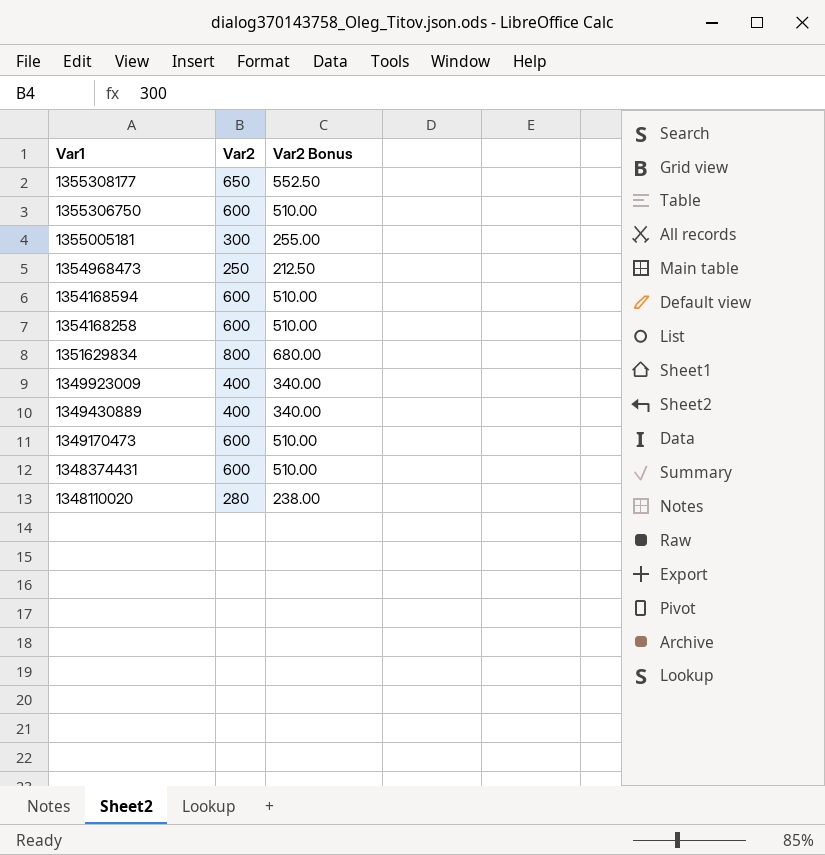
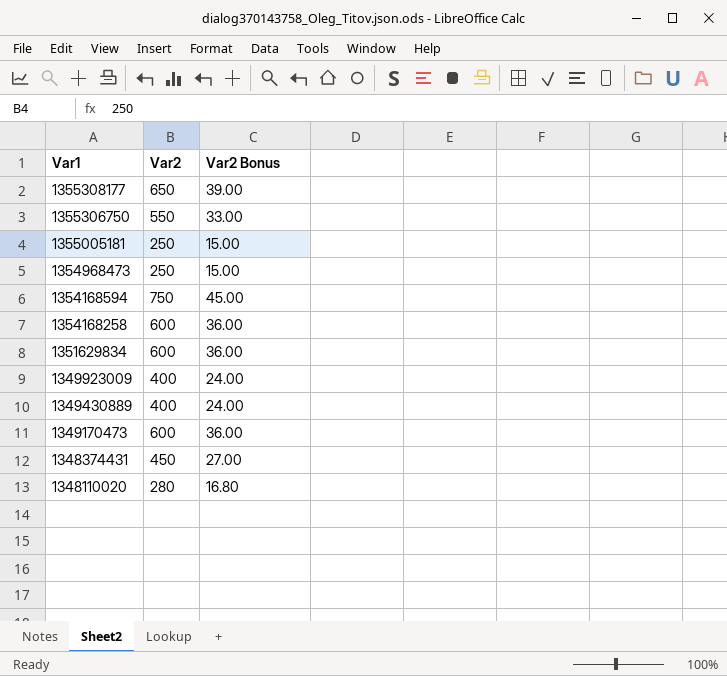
column Var2 Bonus | formula: [Var2] * 0.85 -> [Var2] * 0.06
1355306750 | Var2: 600 -> 550
1355005181 | Var2: 300 -> 250
1354168594 | Var2: 600 -> 750
1351629834 | Var2: 800 -> 600
1348374431 | Var2: 600 -> 450

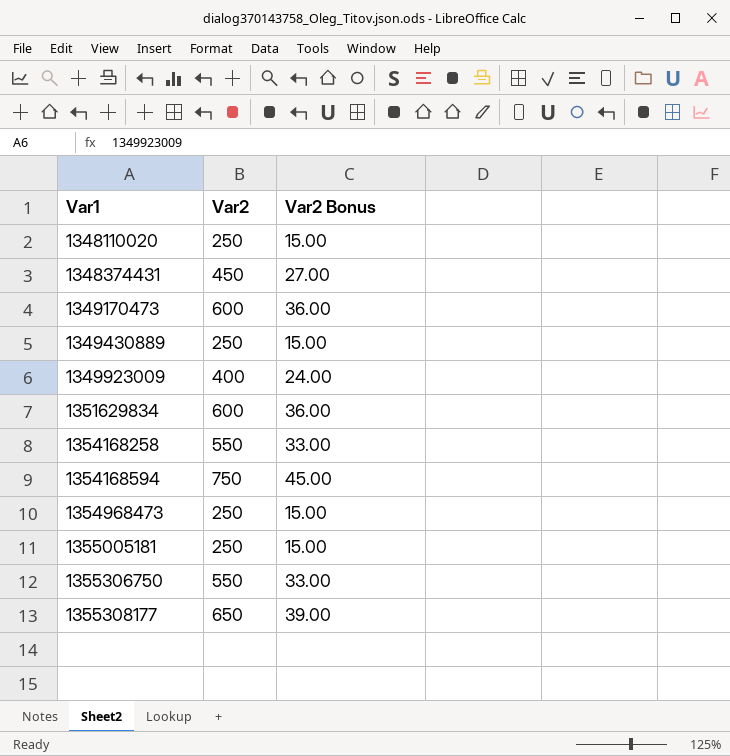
row order: Var1 descending -> Var1 ascending
1348110020 | Var2: 280 -> 250
1348110020 | Var2 Bonus: 16.80 -> 15.00
1349430889 | Var2: 400 -> 250
1349430889 | Var2 Bonus: 24.00 -> 15.00
1354168258 | Var2: 600 -> 550
1354168258 | Var2 Bonus: 36.00 -> 33.00

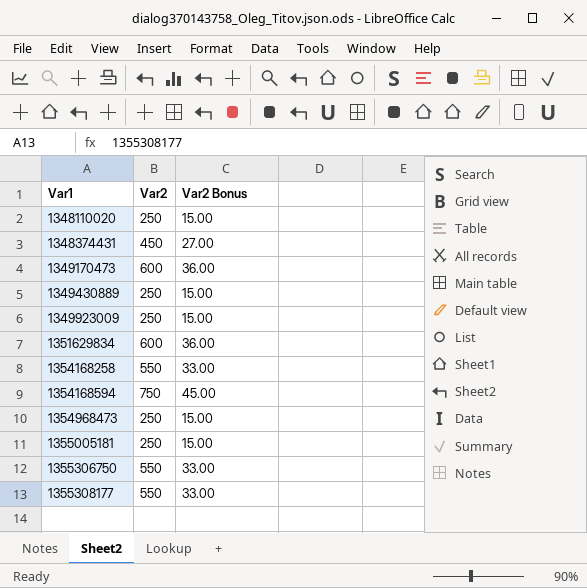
1349923009 | Var2: 400 -> 250
1349923009 | Var2 Bonus: 24.00 -> 15.00
1355308177 | Var2: 650 -> 550
1355308177 | Var2 Bonus: 39.00 -> 33.00

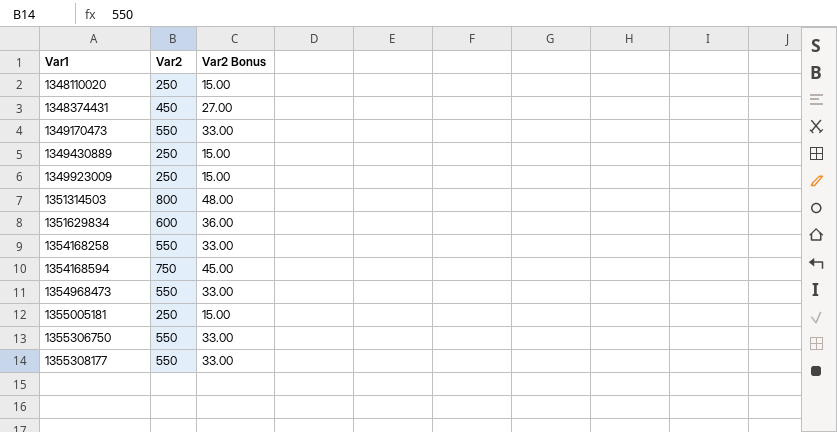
1349170473 | Var2: 600 -> 550
1349170473 | Var2 Bonus: 36.00 -> 33.00
row 1351314503: none -> 800 | 48.00
1354968473 | Var2: 250 -> 550
1354968473 | Var2 Bonus: 15.00 -> 33.00

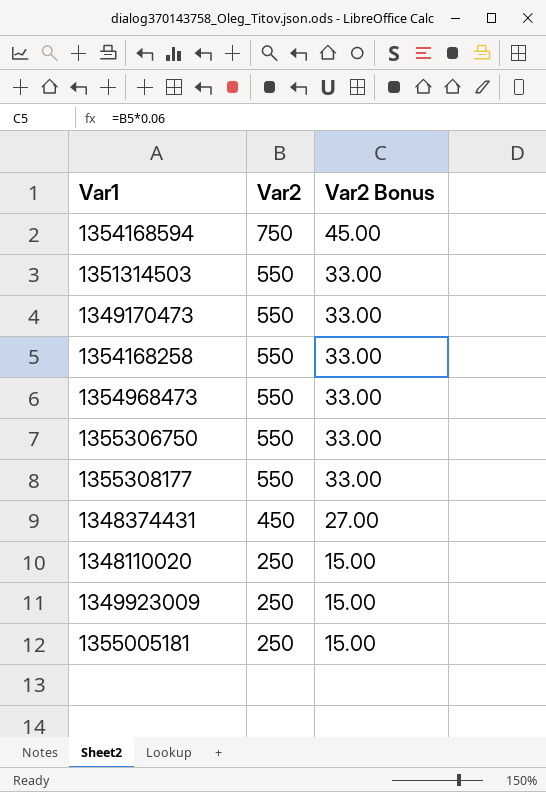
row order: Var1 ascending -> Var2 descending
row 1349430889: 250 | 15.00 -> none
row 1351629834: 600 | 36.00 -> none
1351314503 | Var2: 800 -> 550
1351314503 | Var2 Bonus: 48.00 -> 33.00

